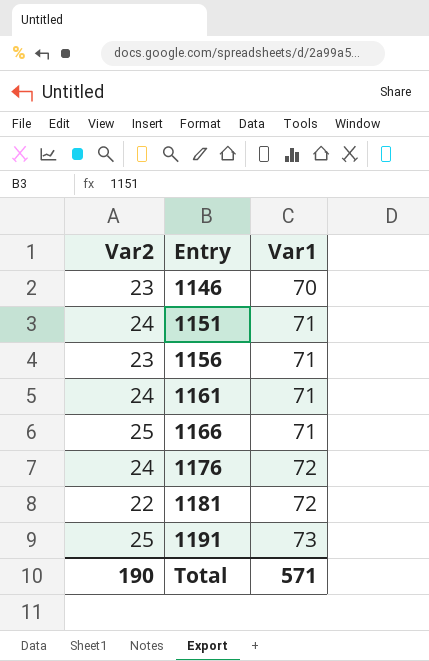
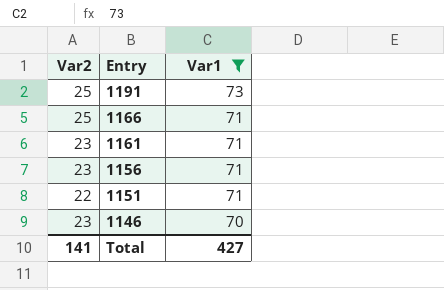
filter: none -> Var1 != 72
row order: Entry ascending -> Entry descending
1161 | Var2: 24 -> 23
1151 | Var2: 24 -> 22
Total | Var2: 190 -> 141
Total | Var1: 571 -> 427

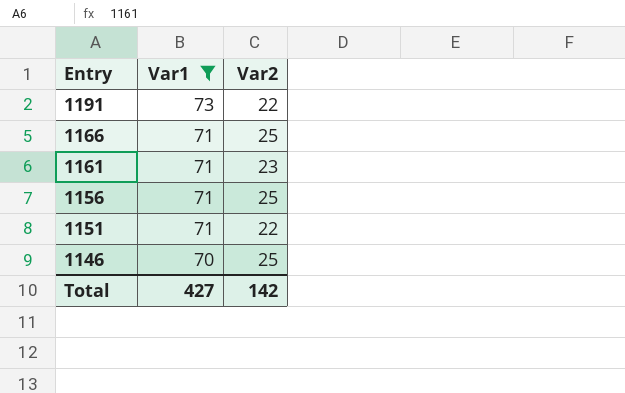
column Var2 | position: 1 -> 3
1191 | Var2: 25 -> 22
1156 | Var2: 23 -> 25
1146 | Var2: 23 -> 25
Total | Var2: 141 -> 142

